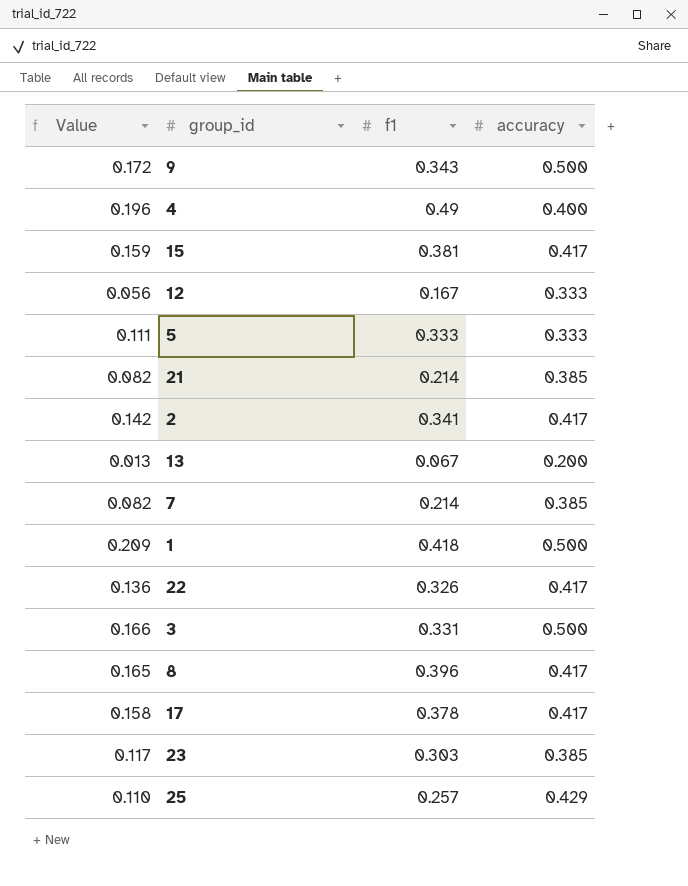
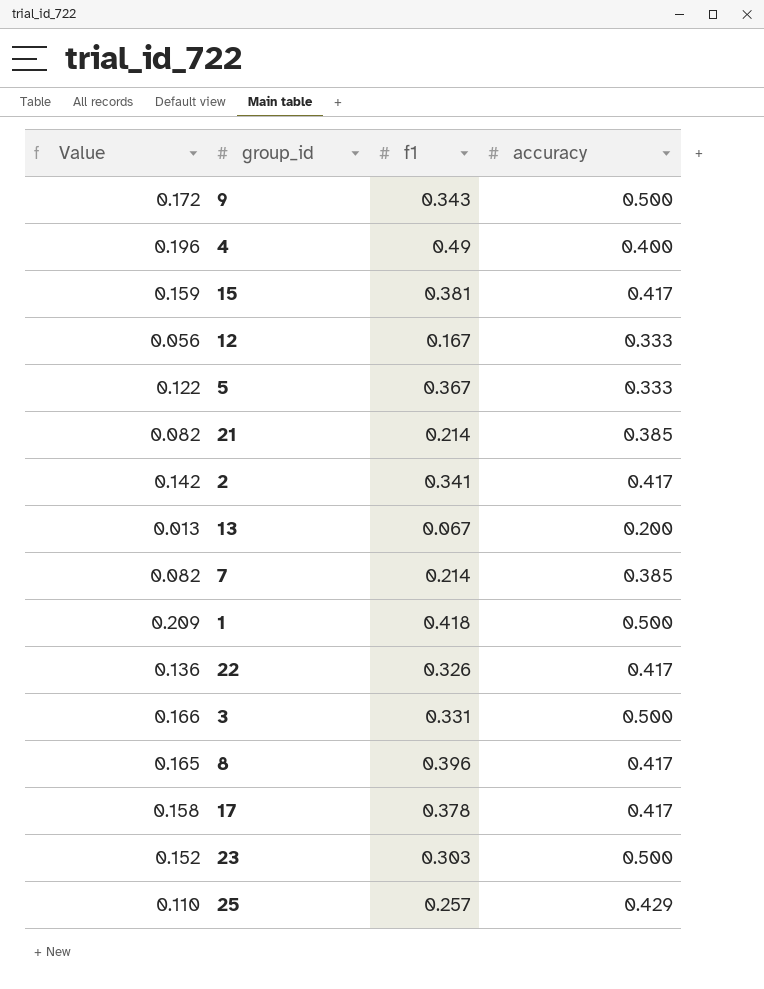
5 | Value: 0.111 -> 0.122
5 | f1: 0.333 -> 0.367
23 | Value: 0.117 -> 0.152
23 | accuracy: 0.385 -> 0.500

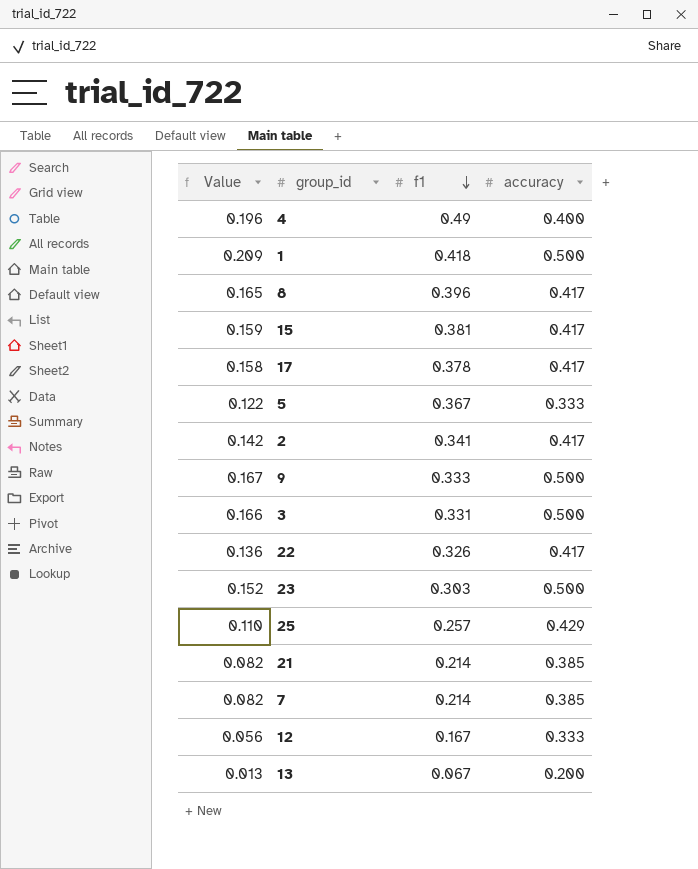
row order: none -> f1 descending
9 | Value: 0.172 -> 0.167
9 | f1: 0.343 -> 0.333

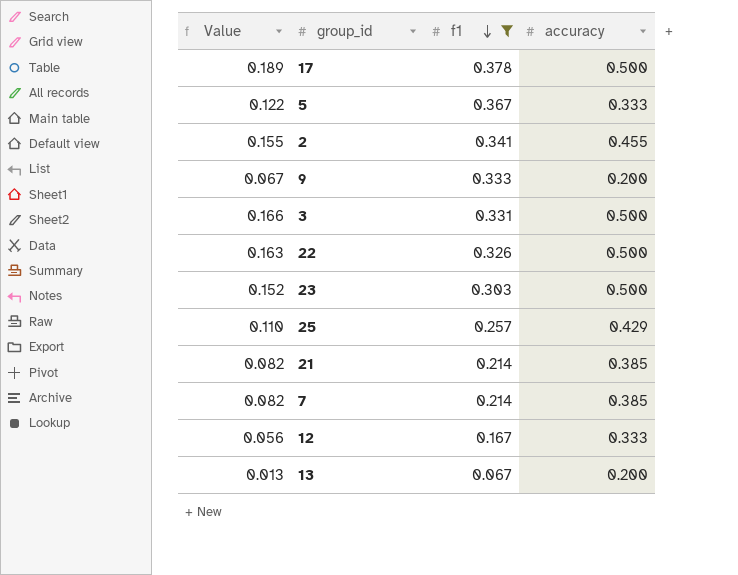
filter: none -> f1 <= 0.378
17 | Value: 0.158 -> 0.189
17 | accuracy: 0.417 -> 0.500
2 | Value: 0.142 -> 0.155
2 | accuracy: 0.417 -> 0.455
9 | Value: 0.167 -> 0.067
9 | accuracy: 0.500 -> 0.200
22 | Value: 0.136 -> 0.163
22 | accuracy: 0.417 -> 0.500

